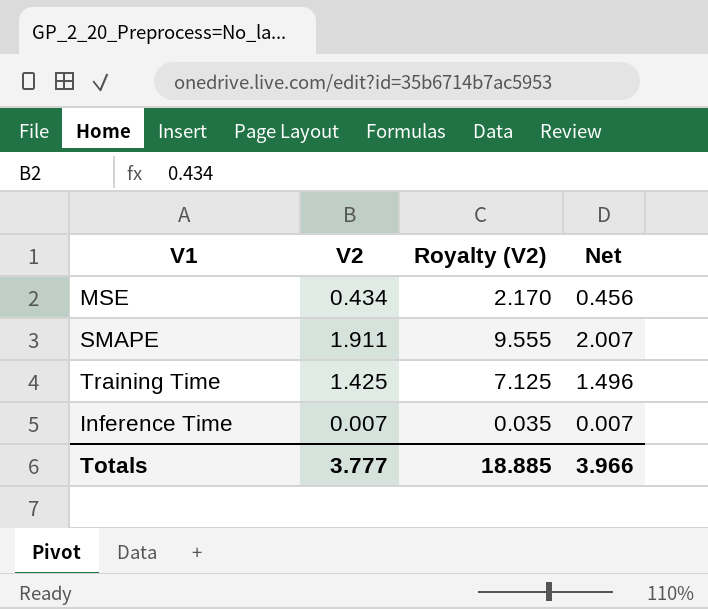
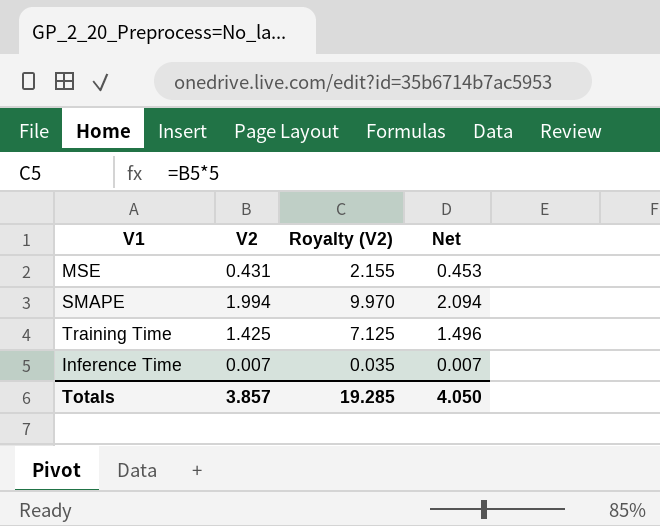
MSE | V2: 0.434 -> 0.431
MSE | Royalty (V2): 2.170 -> 2.155
MSE | Net: 0.456 -> 0.453
SMAPE | V2: 1.911 -> 1.994
SMAPE | Royalty (V2): 9.555 -> 9.970
SMAPE | Net: 2.007 -> 2.094
Totals | V2: 3.777 -> 3.857
Totals | Royalty (V2): 18.885 -> 19.285
Totals | Net: 3.966 -> 4.050

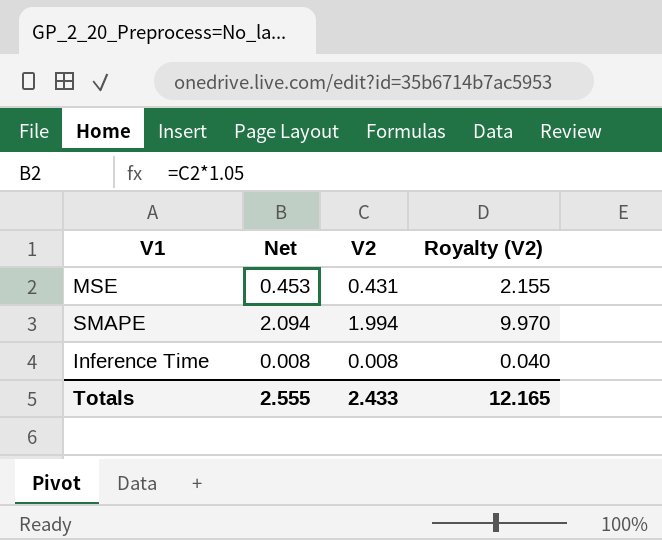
column Net | position: 4 -> 2
row Training Time: 1.425 | 7.125 | 1.496 -> none
Inference Time | Net: 0.007 -> 0.008
Inference Time | V2: 0.007 -> 0.008
Inference Time | Royalty (V2): 0.035 -> 0.040
Totals | Net: 4.050 -> 2.555
Totals | V2: 3.857 -> 2.433
Totals | Royalty (V2): 19.285 -> 12.165

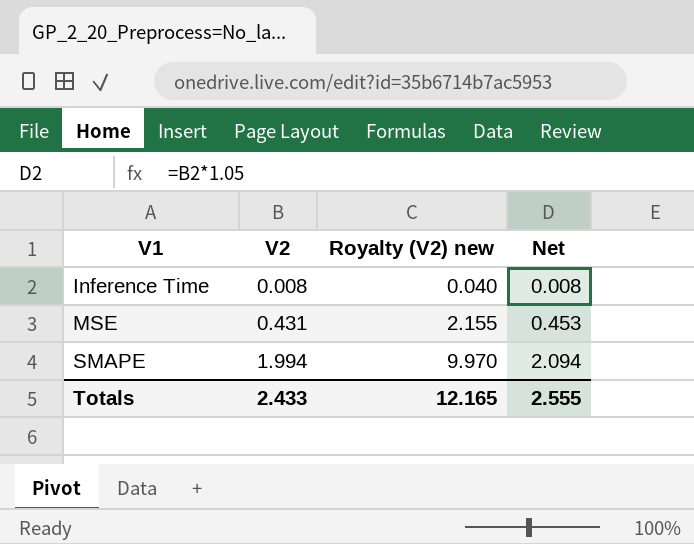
row order: none -> V1 ascending
column name: Royalty (V2) -> Royalty (V2) new
column Net | position: 2 -> 4

